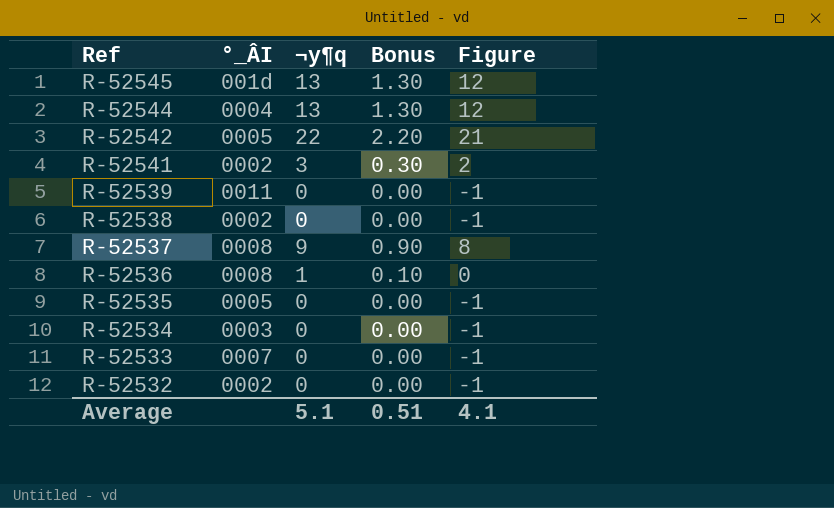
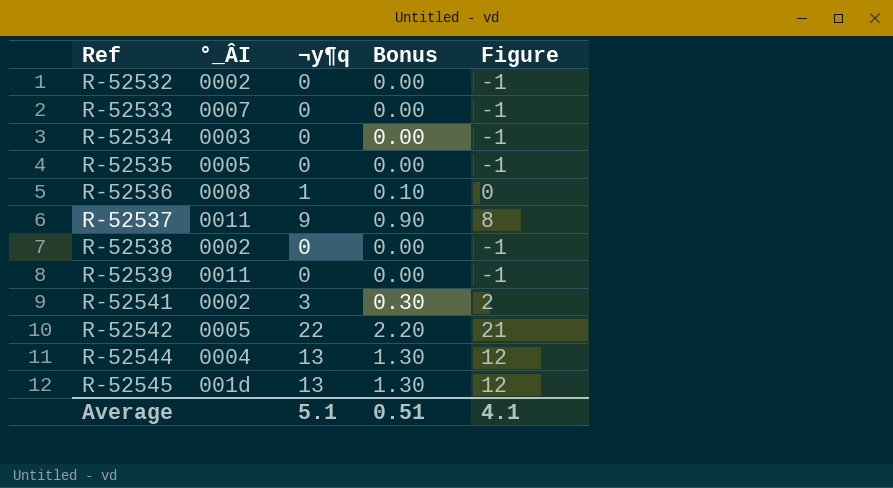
row order: Ref descending -> Ref ascending
R-52537 | °_ÂI: 0008 -> 0011

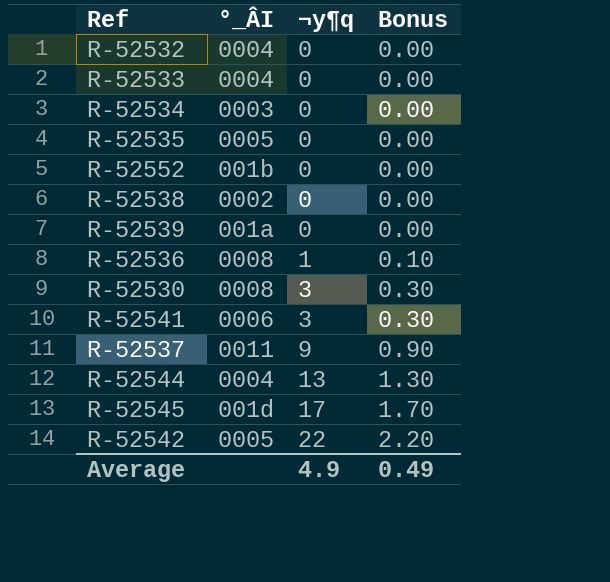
row order: Ref ascending -> ¬y¶q ascending
column Figure | formula: [¬y¶q] - 1 -> none
R-52532 | °_ÂI: 0002 -> 0004
R-52533 | °_ÂI: 0007 -> 0004
row R-52552: none -> 001b | 0 | 0.00
R-52539 | °_ÂI: 0011 -> 001a
row R-52530: none -> 0008 | 3 | 0.30
R-52541 | °_ÂI: 0002 -> 0006
R-52545 | ¬y¶q: 13 -> 17
R-52545 | Bonus: 1.30 -> 1.70
Average | ¬y¶q: 5.1 -> 4.9
Average | Bonus: 0.51 -> 0.49

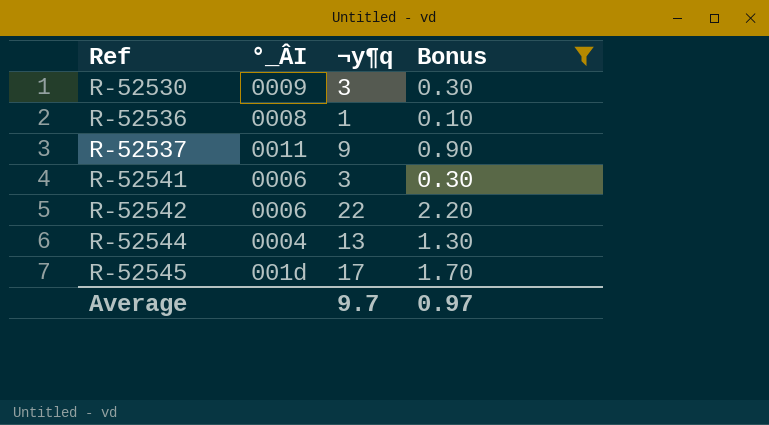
filter: none -> Bonus != 0.00
row order: ¬y¶q ascending -> Ref ascending
R-52530 | °_ÂI: 0008 -> 0009
R-52542 | °_ÂI: 0005 -> 0006
Average | ¬y¶q: 4.9 -> 9.7
Average | Bonus: 0.49 -> 0.97

